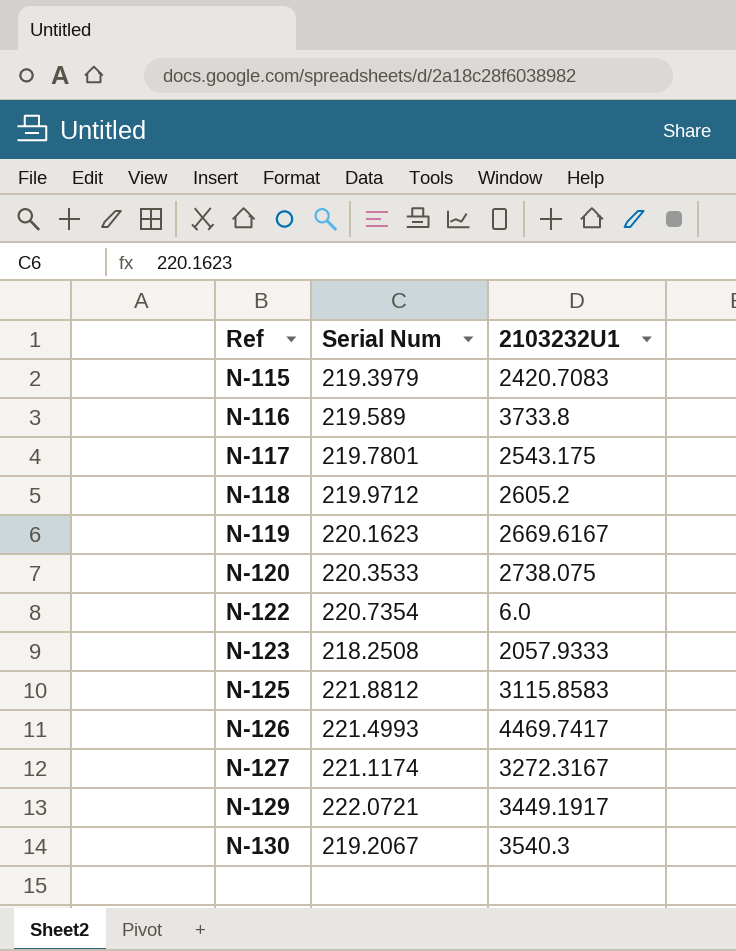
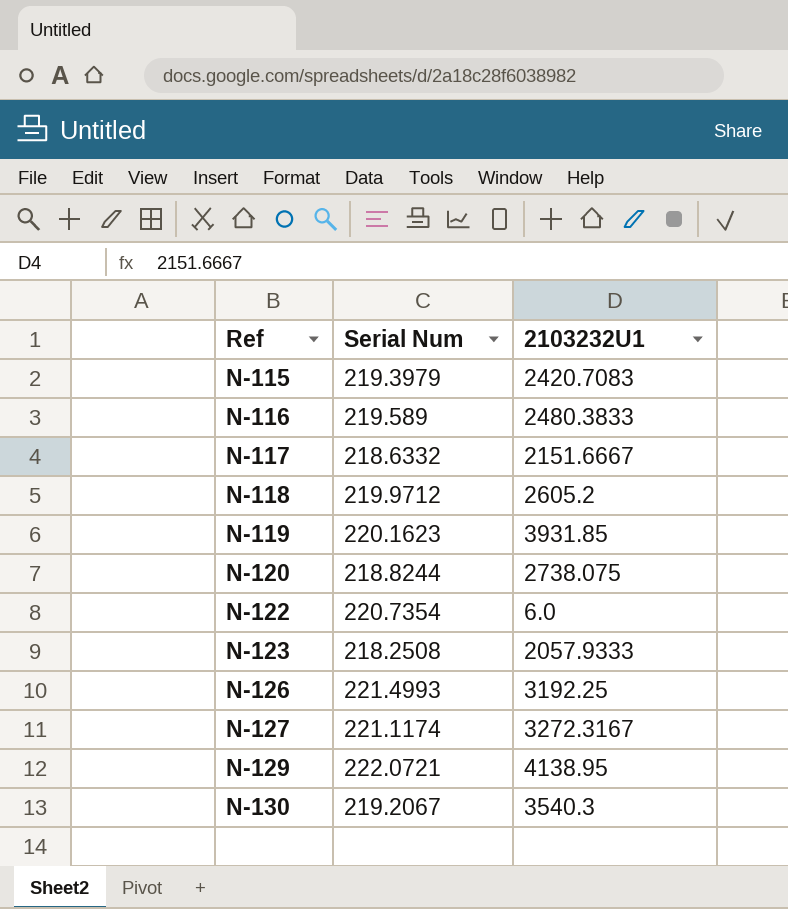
row N-125: 221.8812 | 3115.8583 -> none
N-116 | 2103232U1: 3733.8 -> 2480.3833
N-117 | Serial Num: 219.7801 -> 218.6332
N-117 | 2103232U1: 2543.175 -> 2151.6667
N-119 | 2103232U1: 2669.6167 -> 3931.85
N-120 | Serial Num: 220.3533 -> 218.8244
N-126 | 2103232U1: 4469.7417 -> 3192.25
N-129 | 2103232U1: 3449.1917 -> 4138.95

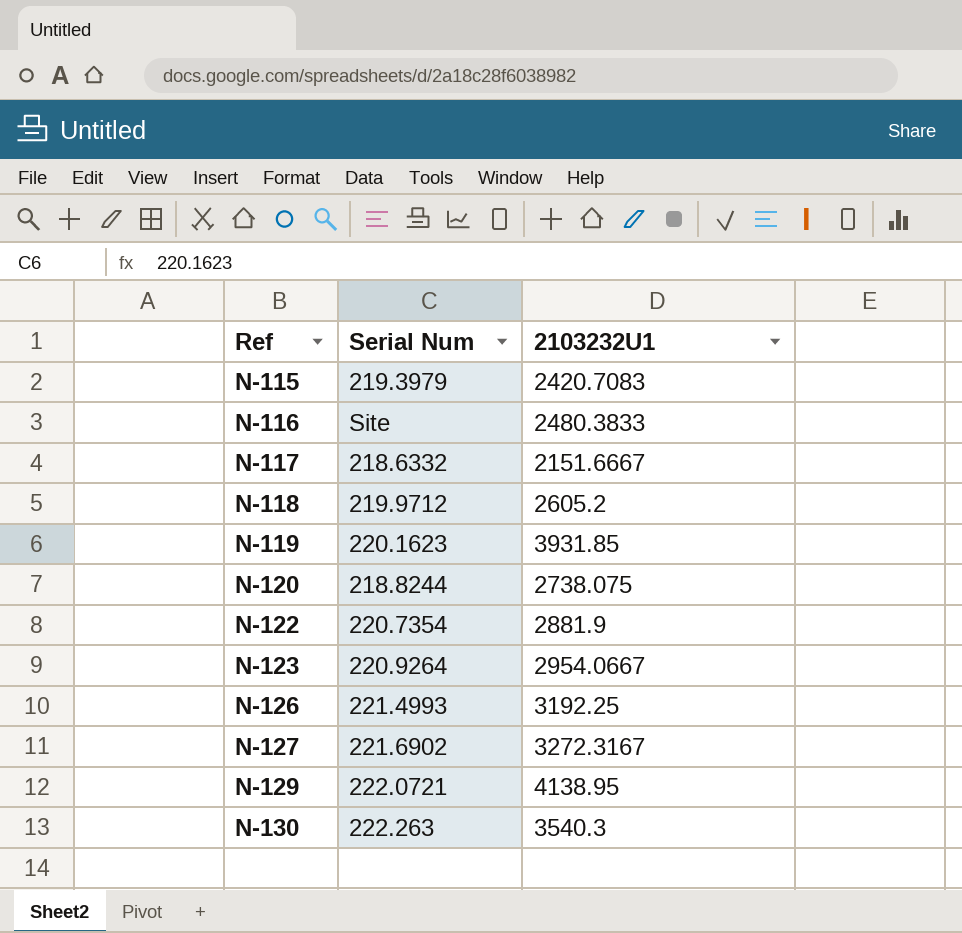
N-116 | Serial Num: 219.589 -> Site
N-122 | 2103232U1: 6.0 -> 2881.9
N-123 | Serial Num: 218.2508 -> 220.9264
N-123 | 2103232U1: 2057.9333 -> 2954.0667
N-127 | Serial Num: 221.1174 -> 221.6902
N-130 | Serial Num: 219.2067 -> 222.263

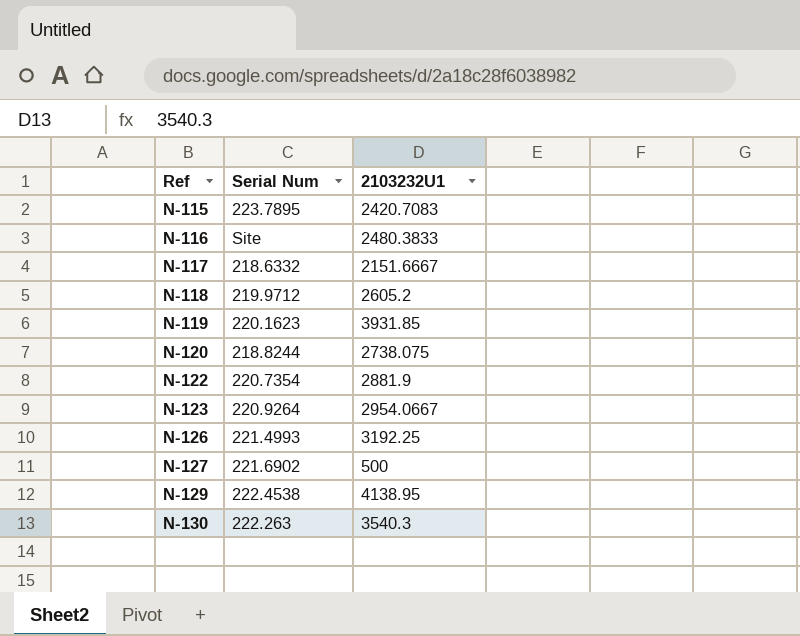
N-115 | Serial Num: 219.3979 -> 223.7895
N-127 | 2103232U1: 3272.3167 -> 500
N-129 | Serial Num: 222.0721 -> 222.4538

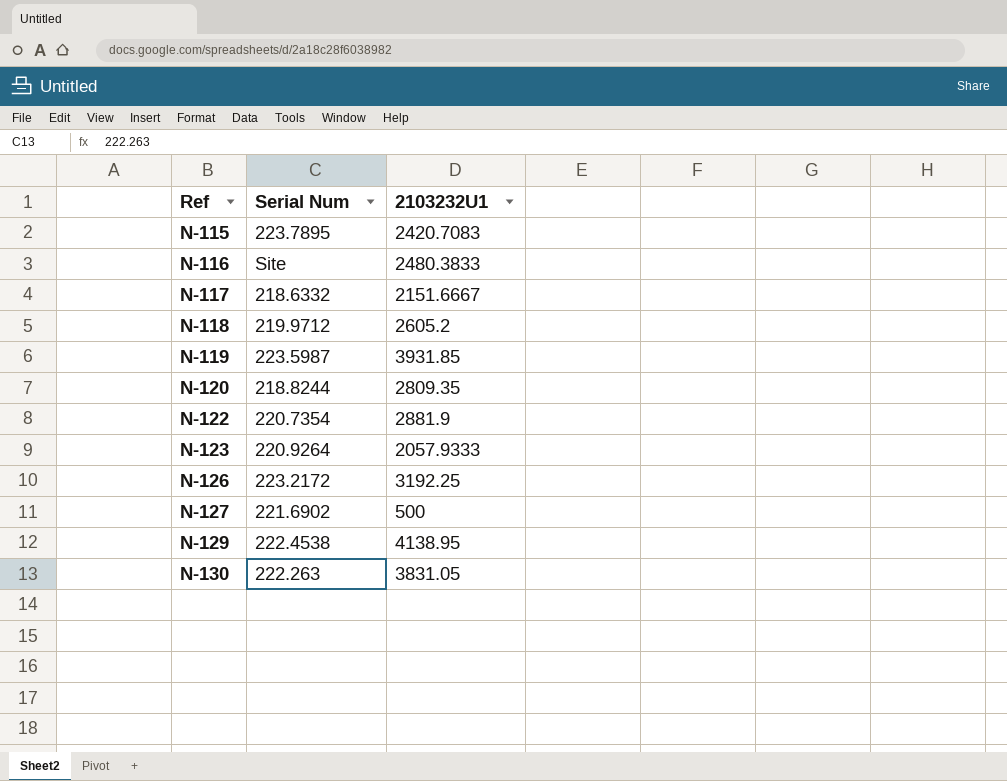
N-119 | Serial Num: 220.1623 -> 223.5987
N-120 | 2103232U1: 2738.075 -> 2809.35
N-123 | 2103232U1: 2954.0667 -> 2057.9333
N-126 | Serial Num: 221.4993 -> 223.2172
N-130 | 2103232U1: 3540.3 -> 3831.05

